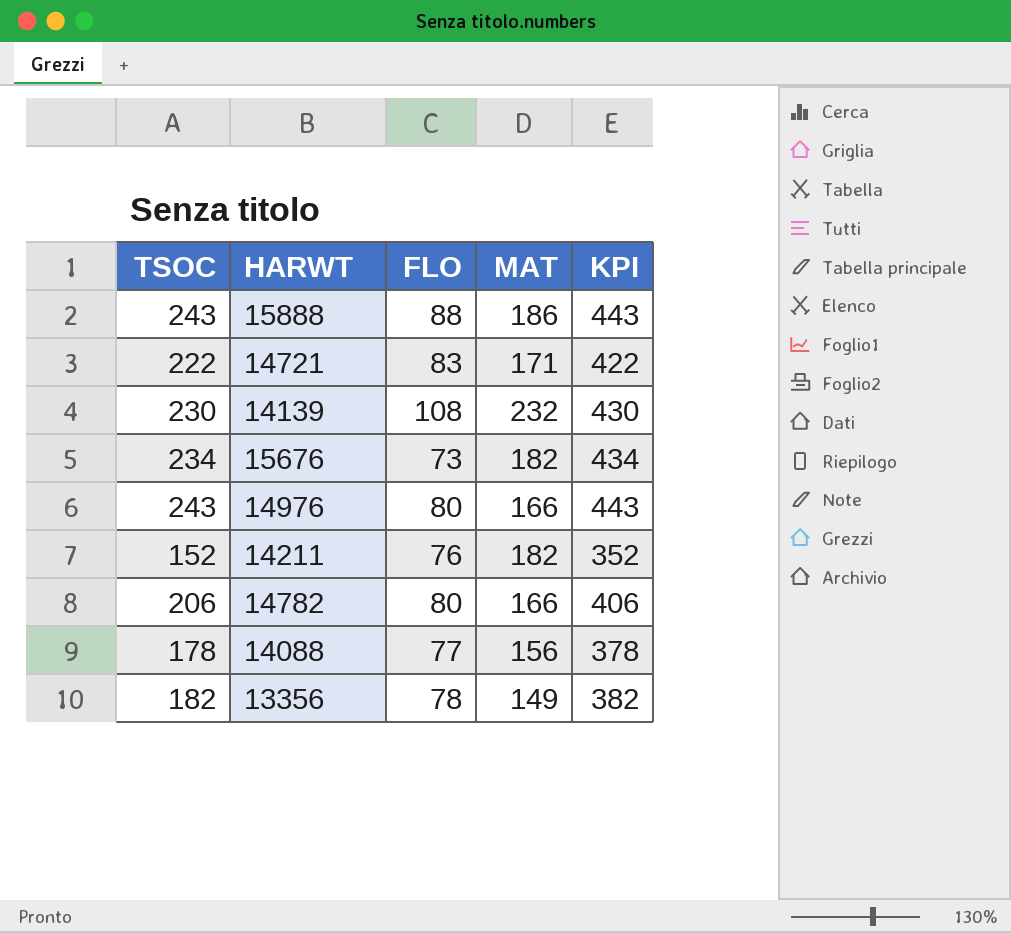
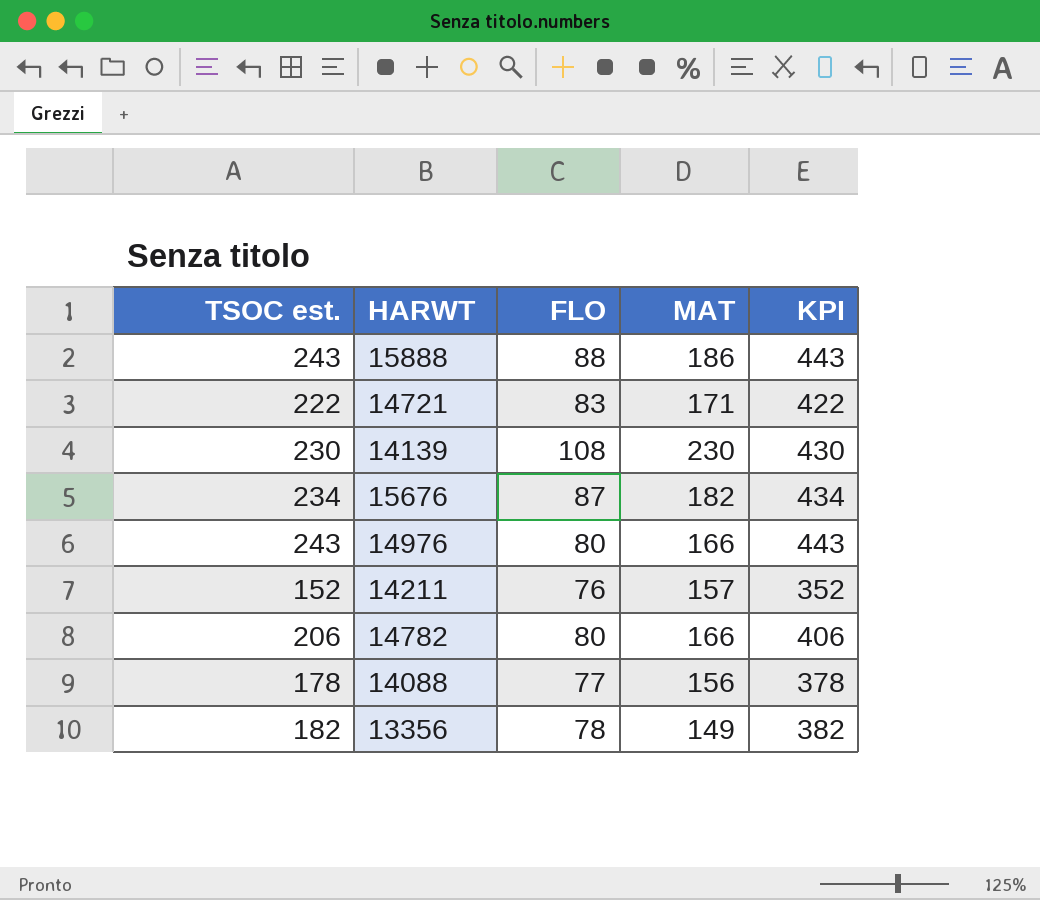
column name: TSOC -> TSOC est.
14139 | MAT: 232 -> 230
15676 | FLO: 73 -> 87
14211 | MAT: 182 -> 157

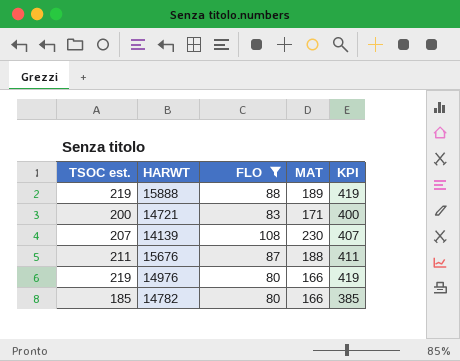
filter: none -> FLO >= 80
15888 | TSOC est.: 243 -> 219
15888 | MAT: 186 -> 189
15888 | KPI: 443 -> 419
14721 | TSOC est.: 222 -> 200
14721 | KPI: 422 -> 400
14139 | TSOC est.: 230 -> 207
14139 | KPI: 430 -> 407
15676 | TSOC est.: 234 -> 211
15676 | MAT: 182 -> 188
15676 | KPI: 434 -> 411
14976 | TSOC est.: 243 -> 219
14976 | KPI: 443 -> 419
14782 | TSOC est.: 206 -> 185
14782 | KPI: 406 -> 385

